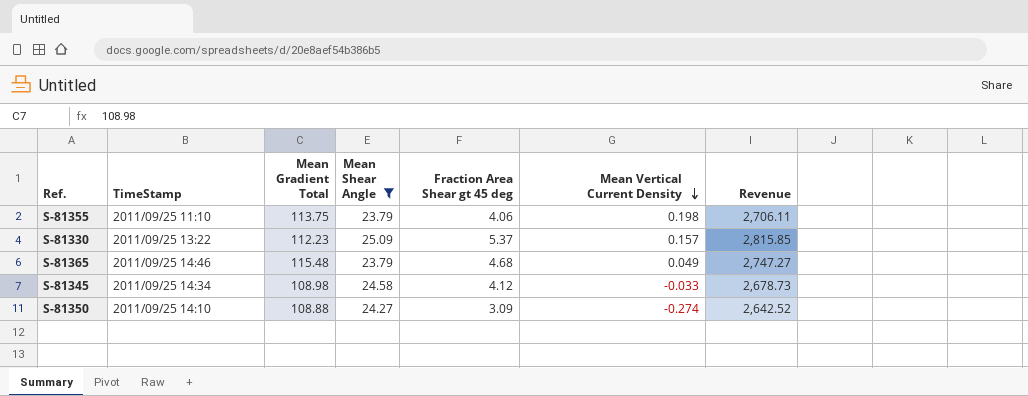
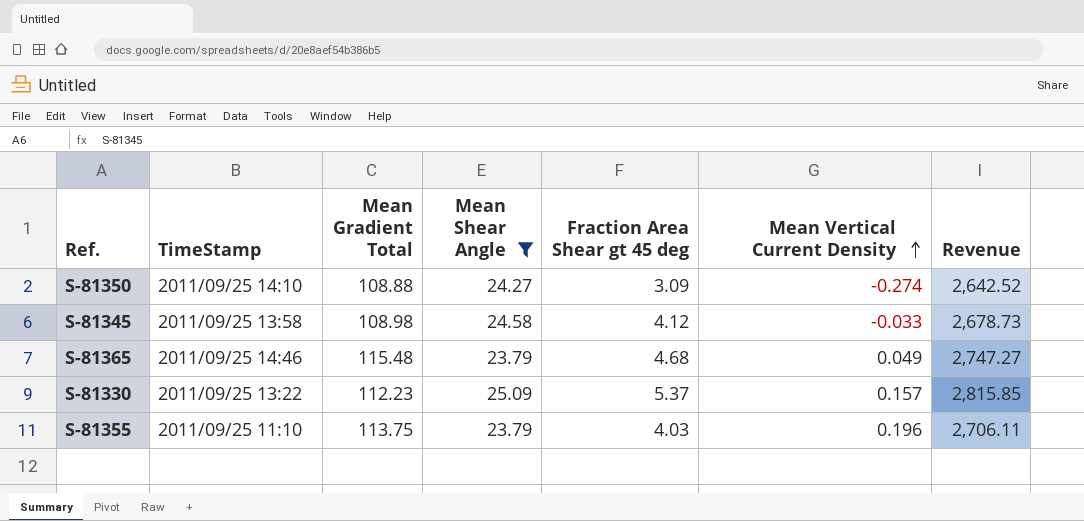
row order: Mean Vertical Current Density descending -> Mean Vertical Current Density ascending
S-81345 | TimeStamp: 2011/09/25 14:34 -> 2011/09/25 13:58
S-81355 | Fraction Area Shear gt 45 deg: 4.06 -> 4.03
S-81355 | Mean Vertical Current Density: 0.198 -> 0.196

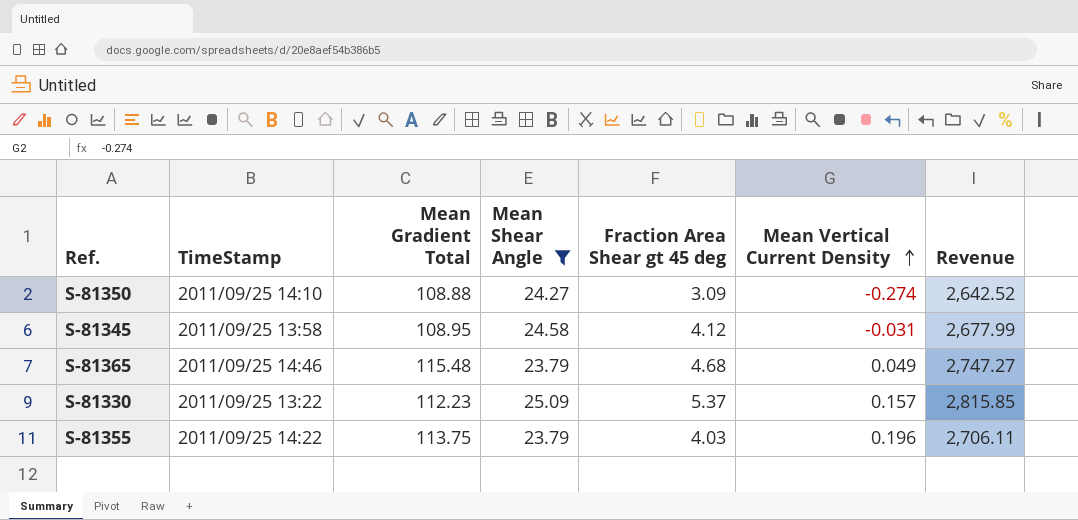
S-81345 | Mean Gradient Total: 108.98 -> 108.95
S-81345 | Mean Vertical Current Density: -0.033 -> -0.031
S-81345 | Revenue: 2,678.73 -> 2,677.99
S-81355 | TimeStamp: 2011/09/25 11:10 -> 2011/09/25 14:22

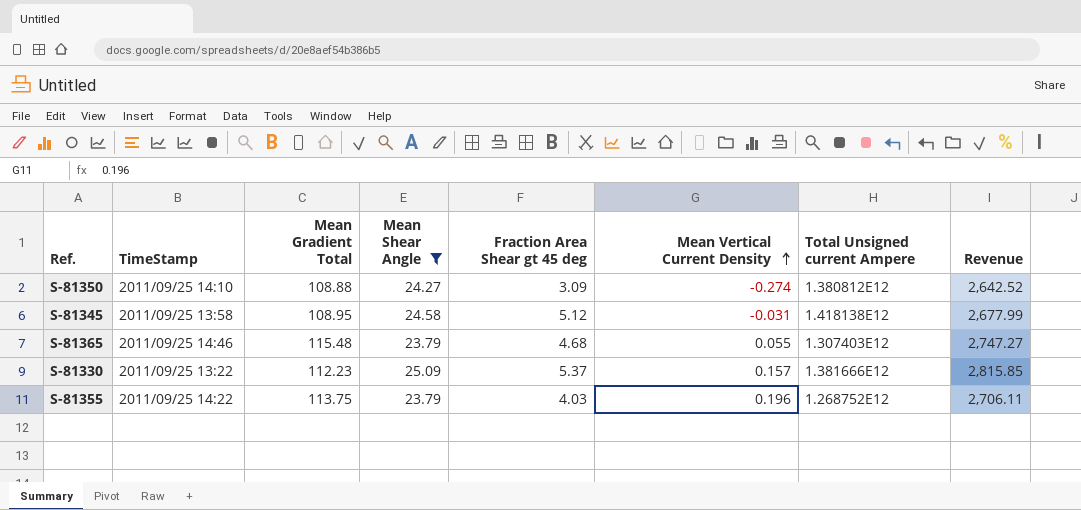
column Total Unsigned current Ampere | position: none -> 7
S-81345 | Fraction Area Shear gt 45 deg: 4.12 -> 5.12
S-81365 | Mean Vertical Current Density: 0.049 -> 0.055

